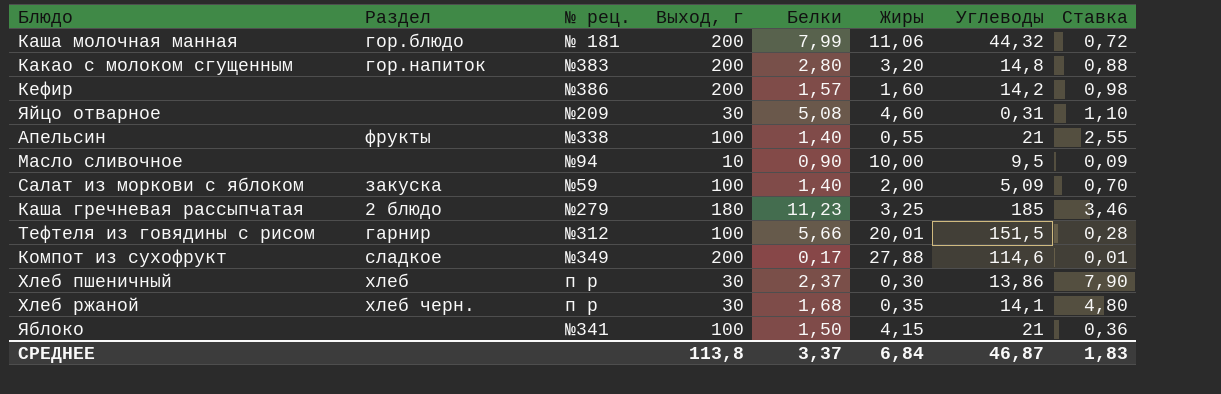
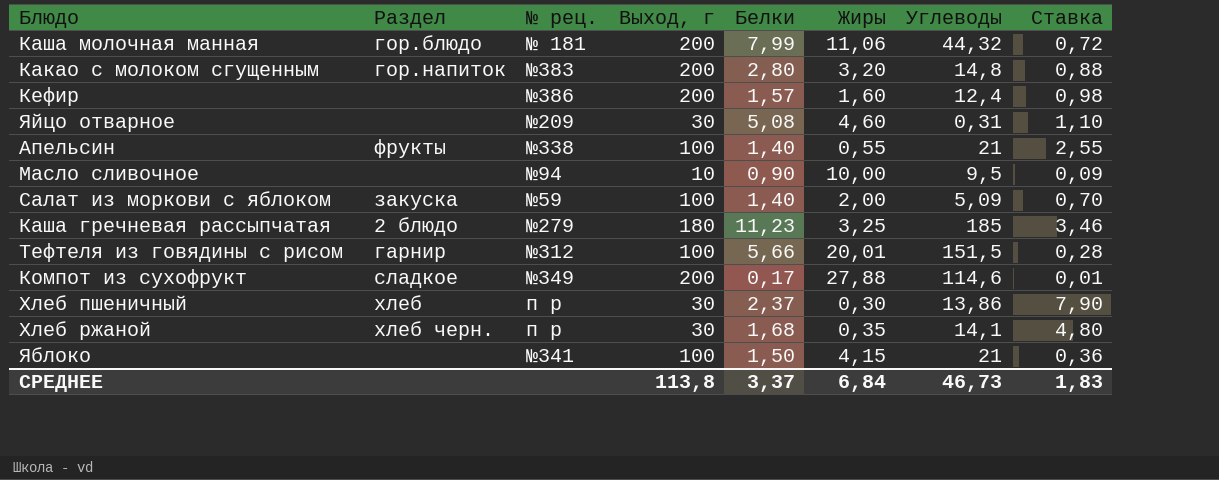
Кефир | Углеводы: 14,2 -> 12,4
СРЕДНЕЕ | Углеводы: 46,87 -> 46,73

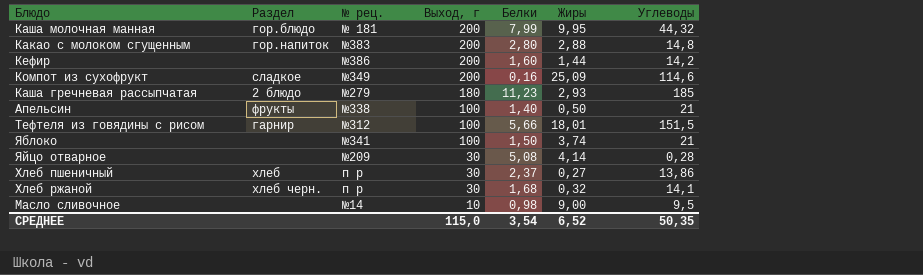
row order: none -> Выход, г descending
column Ставка | formula: [Белки] / [Жиры] -> none
row Салат из моркови с яблоком: закуска | №59 | 100 | 1,40 | 2,00 | 5,09 | 0,70 -> none
Каша молочная манная | Жиры: 11,06 -> 9,95
Какао с молоком сгущенным | Жиры: 3,20 -> 2,88
Кефир | Белки: 1,57 -> 1,60
Кефир | Жиры: 1,60 -> 1,44
Кефир | Углеводы: 12,4 -> 14,2
Компот из сухофрукт | Белки: 0,17 -> 0,16
Компот из сухофрукт | Жиры: 27,88 -> 25,09
Каша гречневая рассыпчатая | Жиры: 3,25 -> 2,93
Апельсин | Жиры: 0,55 -> 0,50
Тефтеля из говядины с рисом | Жиры: 20,01 -> 18,01
Яблоко | Жиры: 4,15 -> 3,74
Яйцо отварное | Жиры: 4,60 -> 4,14
Яйцо отварное | Углеводы: 0,31 -> 0,28
Хлеб пшеничный | Жиры: 0,30 -> 0,27
Хлеб ржаной | Жиры: 0,35 -> 0,32
Масло сливочное | № рец.: №94 -> №14
Масло сливочное | Белки: 0,90 -> 0,98
Масло сливочное | Жиры: 10,00 -> 9,00
СРЕДНЕЕ | Выход, г: 113,8 -> 115,0
СРЕДНЕЕ | Белки: 3,37 -> 3,54
СРЕДНЕЕ | Жиры: 6,84 -> 6,52
СРЕДНЕЕ | Углеводы: 46,73 -> 50,35

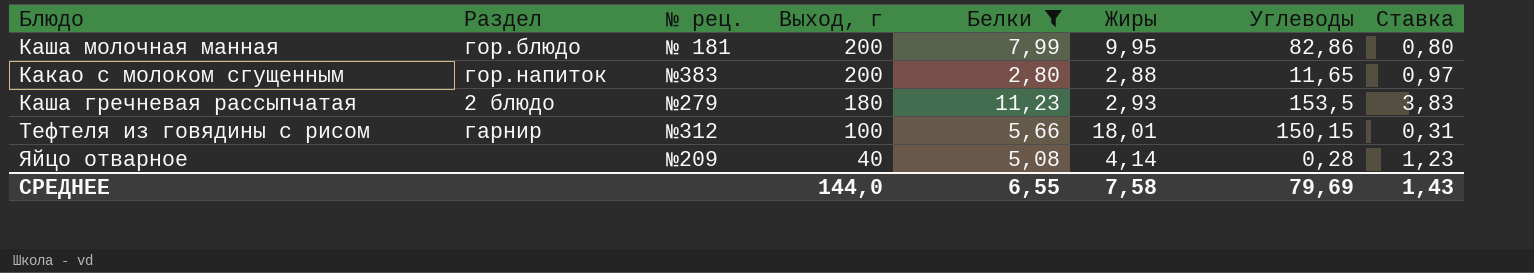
filter: none -> Белки >= 2,80
column Ставка | formula: none -> [Белки] / [Жиры]
Каша молочная манная | Углеводы: 44,32 -> 82,86
Какао с молоком сгущенным | Углеводы: 14,8 -> 11,65
Каша гречневая рассыпчатая | Углеводы: 185 -> 153,5
Тефтеля из говядины с рисом | Углеводы: 151,5 -> 150,15
Яйцо отварное | Выход, г: 30 -> 40
СРЕДНЕЕ | Выход, г: 115,0 -> 144,0
СРЕДНЕЕ | Белки: 3,54 -> 6,55
СРЕДНЕЕ | Жиры: 6,52 -> 7,58
СРЕДНЕЕ | Углеводы: 50,35 -> 79,69

